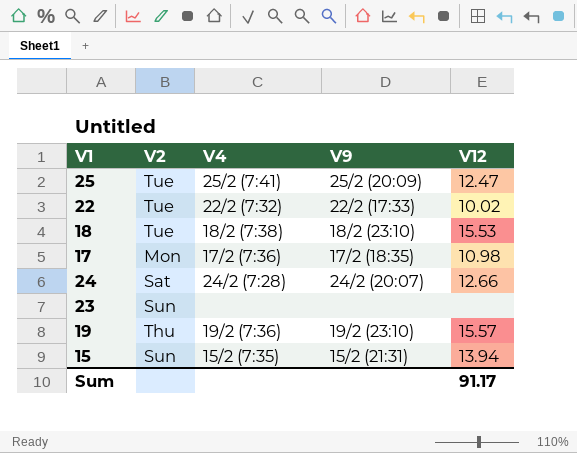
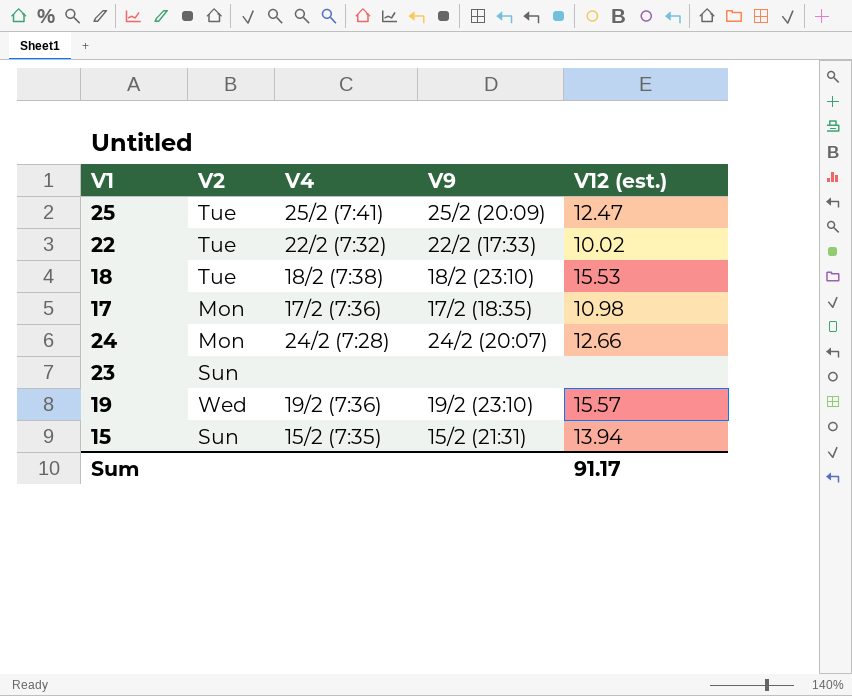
column name: V12 -> V12 (est.)
24 | V2: Sat -> Mon
19 | V2: Thu -> Wed

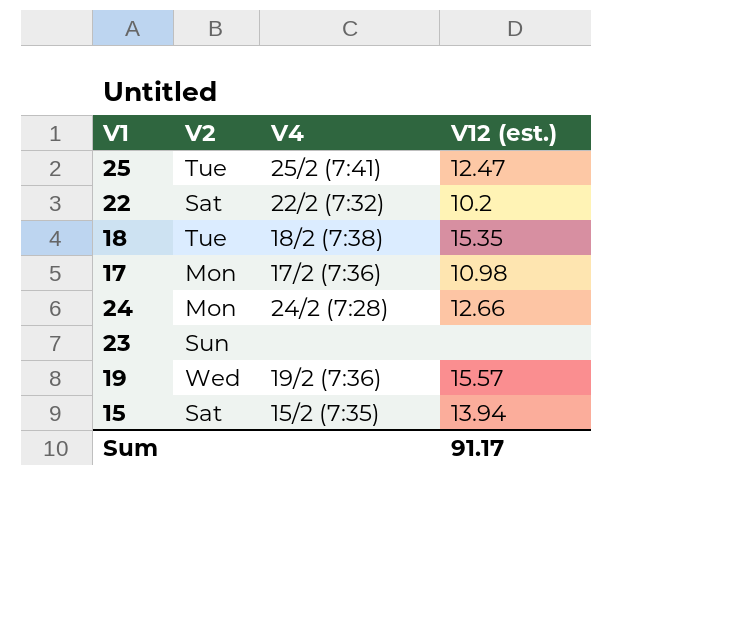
column V9 | position: 4 -> none
22 | V2: Tue -> Sat
22 | V12 (est.): 10.02 -> 10.2
18 | V12 (est.): 15.53 -> 15.35
15 | V2: Sun -> Sat

